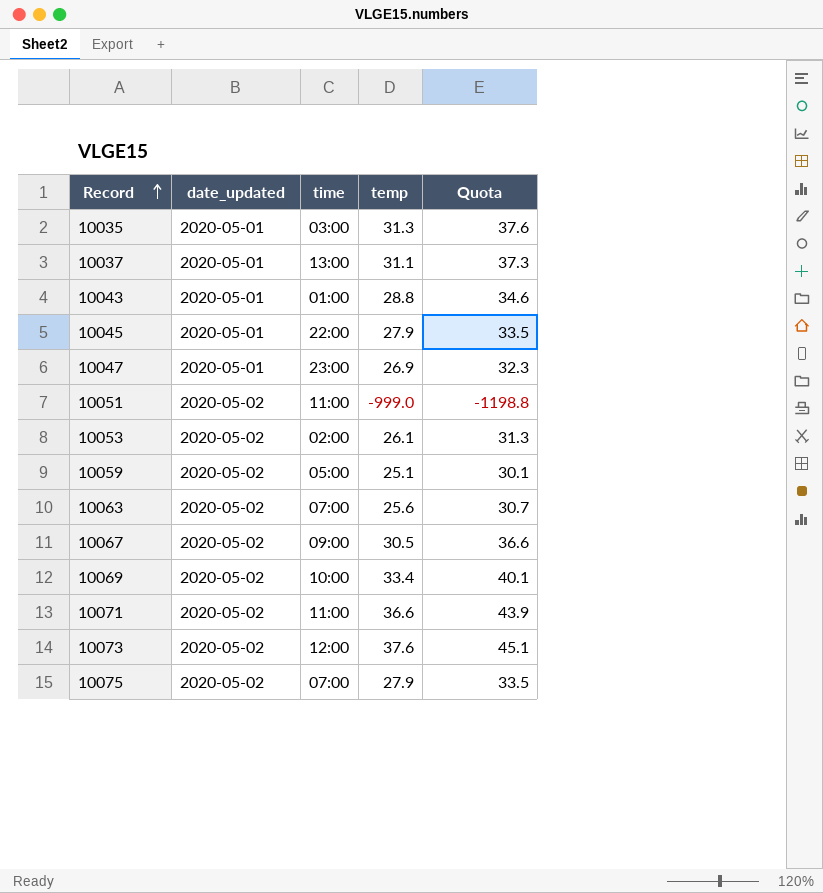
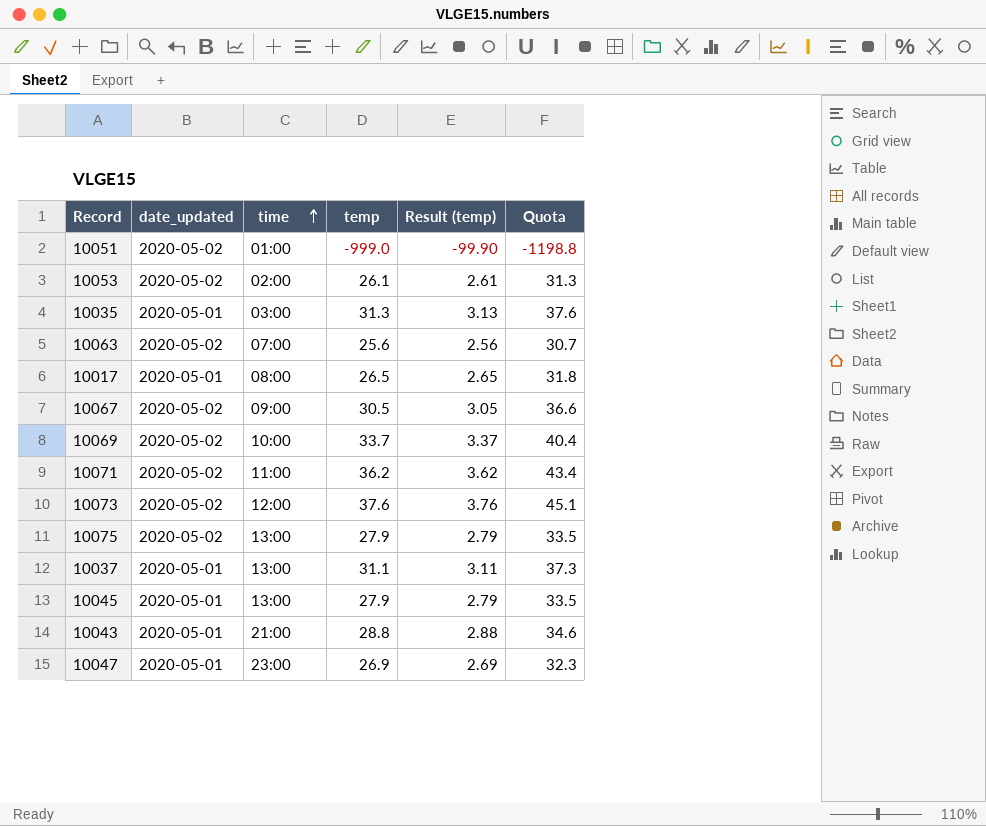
row order: Record ascending -> time ascending
column Result (temp) | formula: none -> [temp] * 0.1
row 10059: 2020-05-02 | 05:00 | 25.1 | 30.1 -> none
10051 | time: 11:00 -> 01:00
row 10017: none -> 2020-05-01 | 08:00 | 26.5 | 2.65 | 31.8
10069 | temp: 33.4 -> 33.7
10069 | Quota: 40.1 -> 40.4
10071 | temp: 36.6 -> 36.2
10071 | Quota: 43.9 -> 43.4
10075 | time: 07:00 -> 13:00
10045 | time: 22:00 -> 13:00
10043 | time: 01:00 -> 21:00

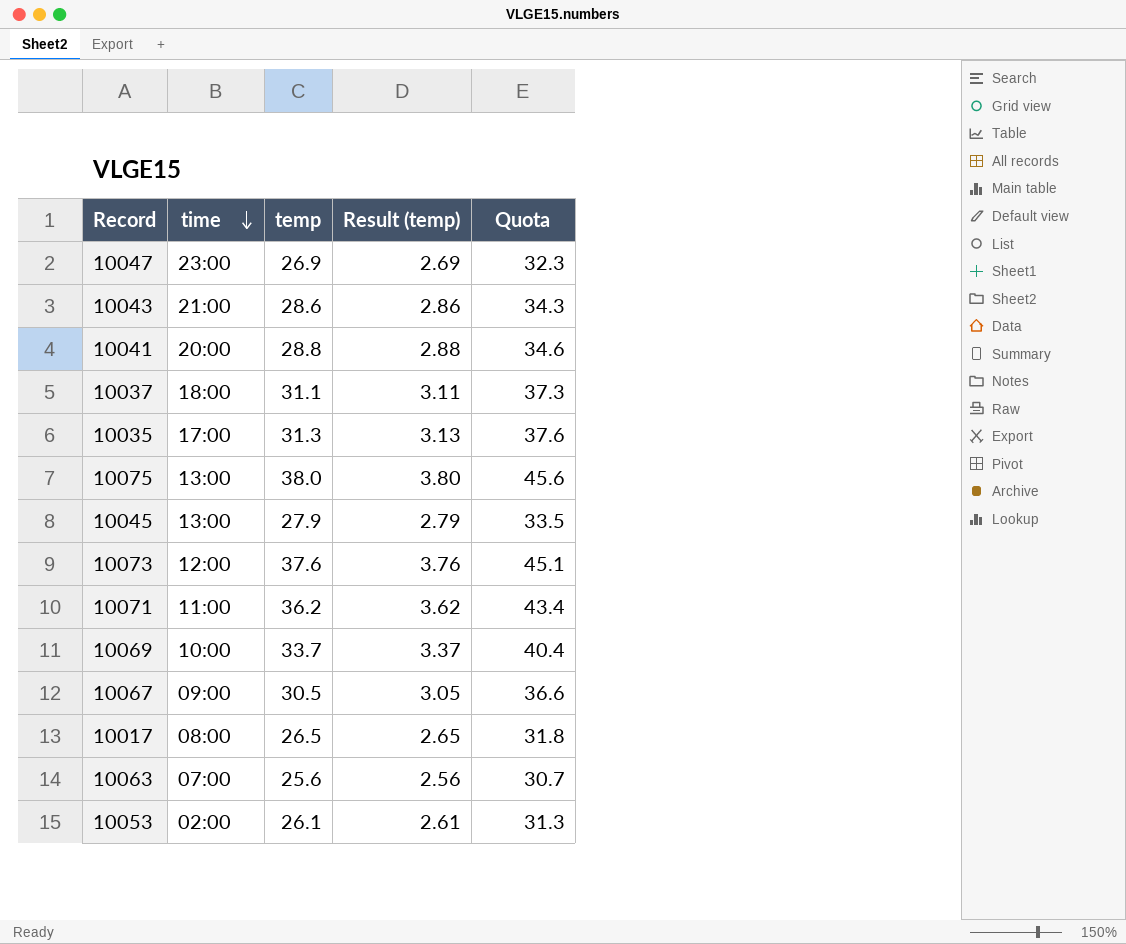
row order: time ascending -> time descending
column date_updated | position: 2 -> none
row 10051: 2020-05-02 | 01:00 | -999.0 | -99.90 | -1198.8 -> none
10043 | temp: 28.8 -> 28.6
10043 | Result (temp): 2.88 -> 2.86
10043 | Quota: 34.6 -> 34.3
row 10041: none -> 20:00 | 28.8 | 2.88 | 34.6
10037 | time: 13:00 -> 18:00
10035 | time: 03:00 -> 17:00
10075 | temp: 27.9 -> 38.0
10075 | Result (temp): 2.79 -> 3.80
10075 | Quota: 33.5 -> 45.6

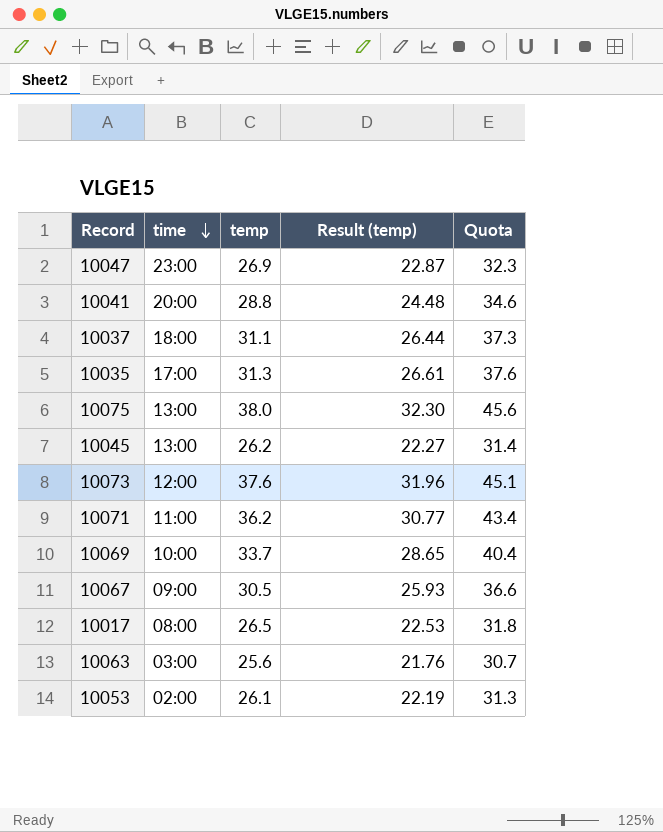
column Result (temp) | formula: [temp] * 0.1 -> [temp] * 0.85
row 10043: 21:00 | 28.6 | 2.86 | 34.3 -> none
10045 | temp: 27.9 -> 26.2
10045 | Quota: 33.5 -> 31.4
10063 | time: 07:00 -> 03:00

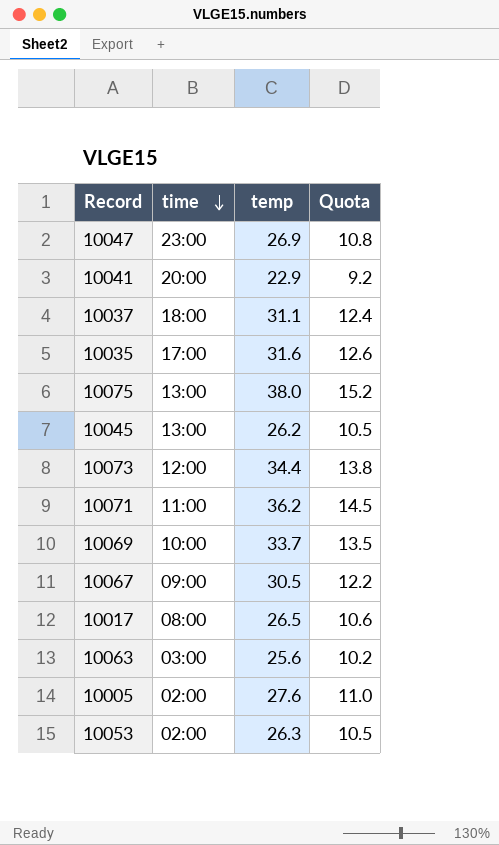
column Result (temp) | formula: [temp] * 0.85 -> none
column Quota | formula: [temp] * 1.2 -> [temp] * 0.4
10041 | temp: 28.8 -> 22.9
10035 | temp: 31.3 -> 31.6
10073 | temp: 37.6 -> 34.4
row 10005: none -> 02:00 | 27.6 | 11.0
10053 | temp: 26.1 -> 26.3

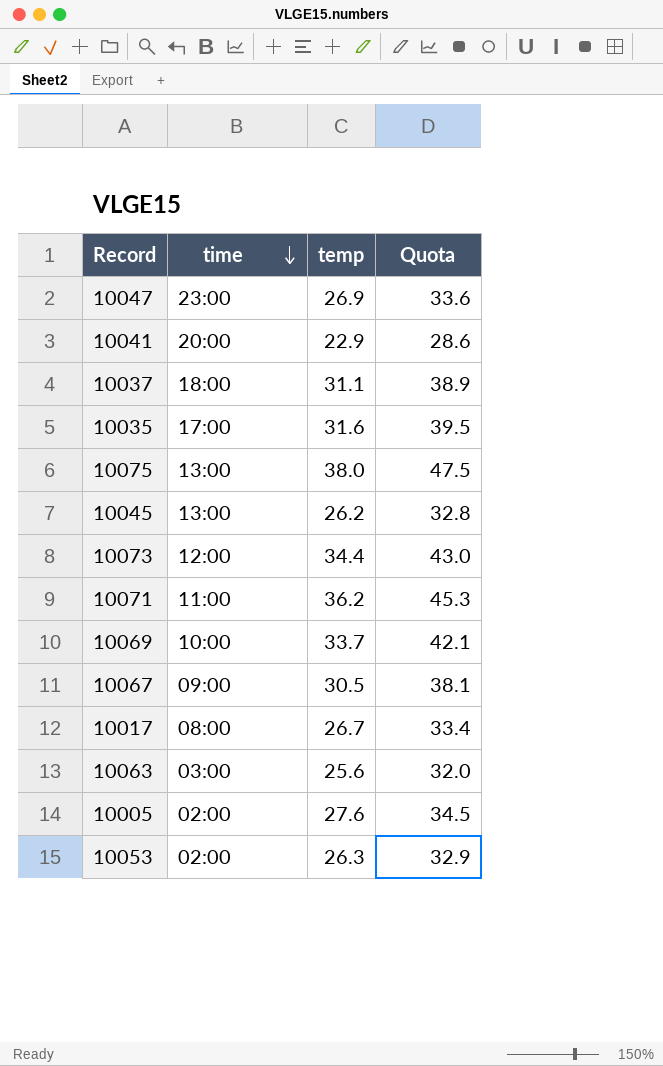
column Quota | formula: [temp] * 0.4 -> [temp] * 1.25
10017 | temp: 26.5 -> 26.7

